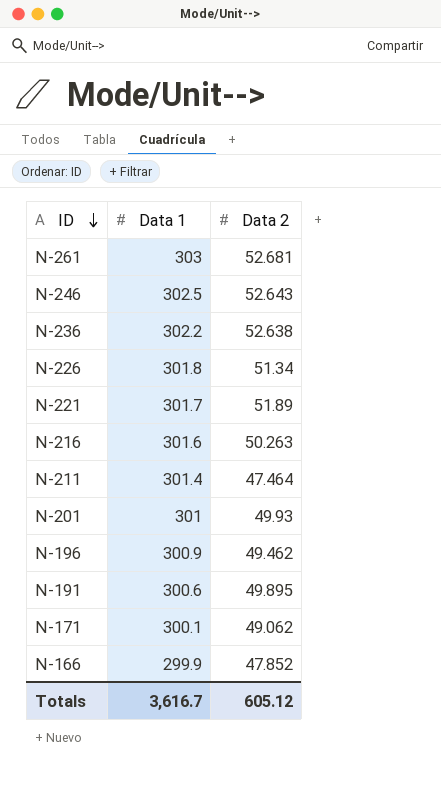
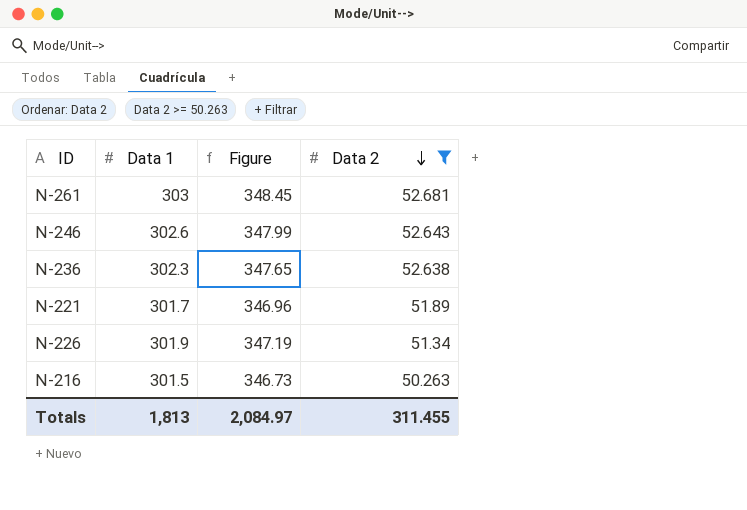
filter: none -> Data 2 >= 50.263
row order: ID descending -> Data 2 descending
column Figure | formula: none -> [Data 1] * 1.15
N-246 | Data 1: 302.5 -> 302.6
N-236 | Data 1: 302.2 -> 302.3
N-226 | Data 1: 301.8 -> 301.9
N-216 | Data 1: 301.6 -> 301.5
Totals | Data 1: 3,616.7 -> 1,813
Totals | Data 2: 605.12 -> 311.455

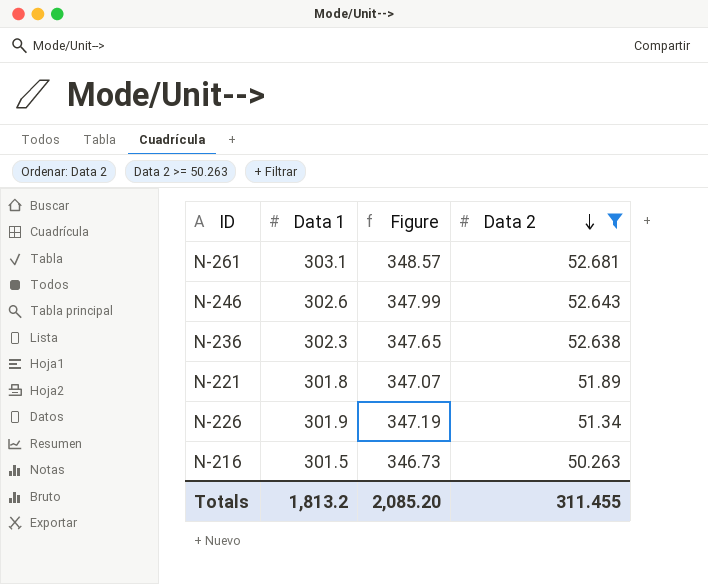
N-261 | Data 1: 303 -> 303.1
N-261 | Figure: 348.45 -> 348.57
N-221 | Data 1: 301.7 -> 301.8
N-221 | Figure: 346.96 -> 347.07
Totals | Data 1: 1,813 -> 1,813.2
Totals | Figure: 2,084.97 -> 2,085.20

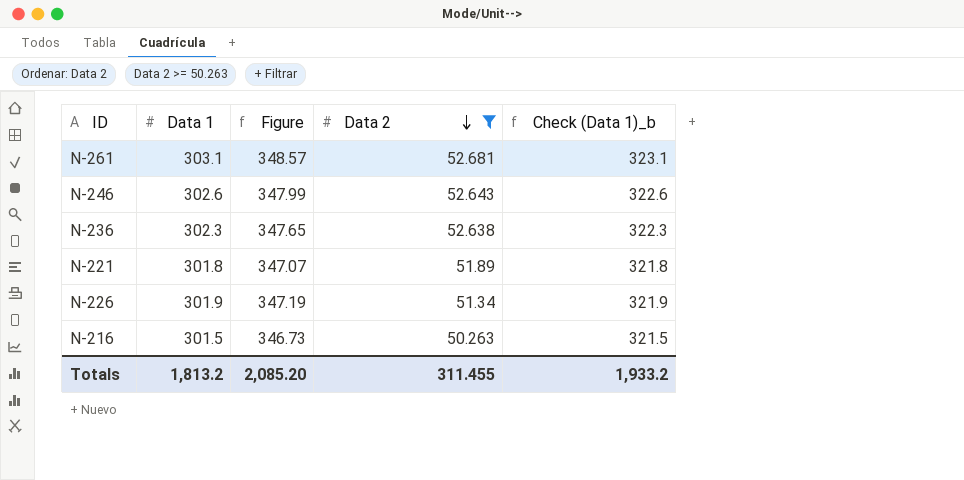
column Check (Data 1)_b | formula: none -> [Data 1] + 20

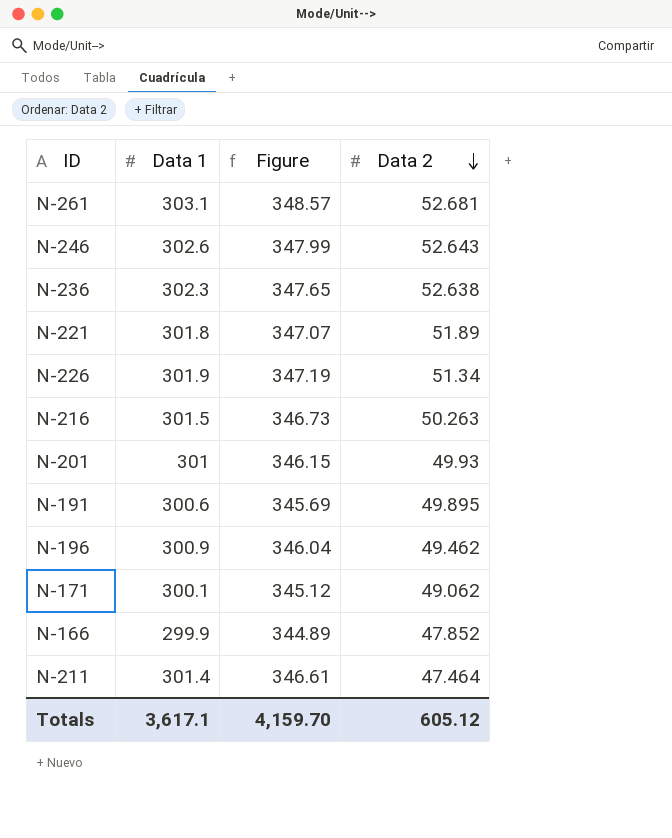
filter: Data 2 >= 50.263 -> none
column Check (Data 1)_b | formula: [Data 1] + 20 -> none
Totals | Data 1: 1,813.2 -> 3,617.1
Totals | Figure: 2,085.20 -> 4,159.70
Totals | Data 2: 311.455 -> 605.12

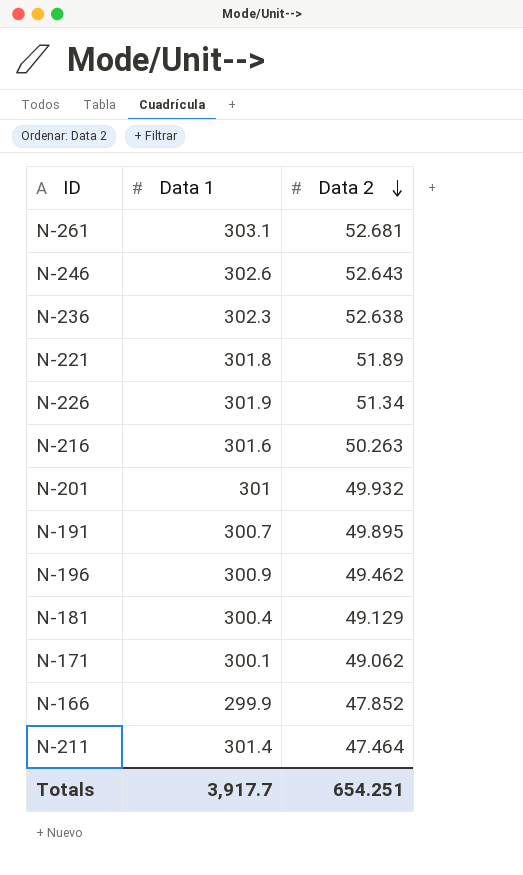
column Figure | formula: [Data 1] * 1.15 -> none
N-216 | Data 1: 301.5 -> 301.6
N-201 | Data 2: 49.93 -> 49.932
N-191 | Data 1: 300.6 -> 300.7
row N-181: none -> 300.4 | 49.129
Totals | Data 1: 3,617.1 -> 3,917.7
Totals | Data 2: 605.12 -> 654.251

